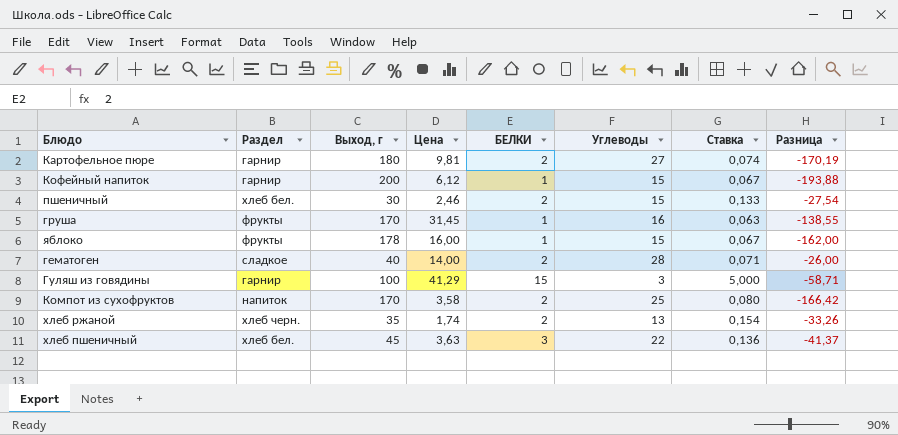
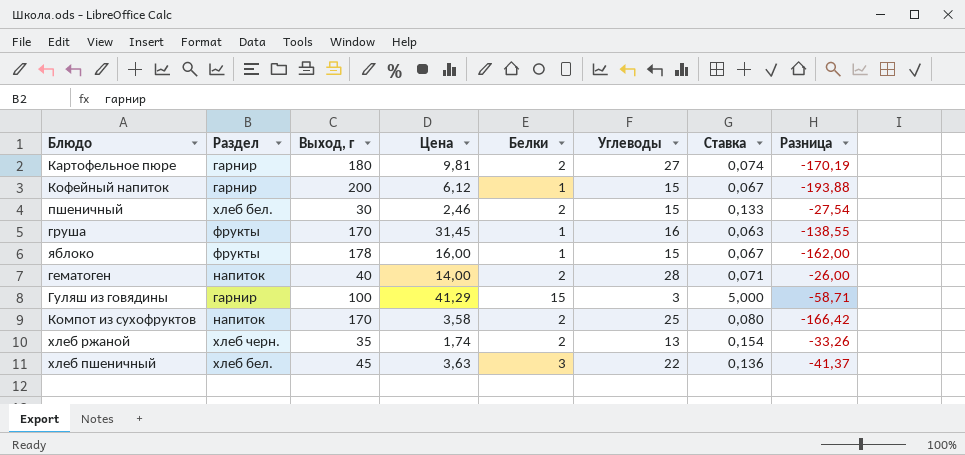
column name: БЕЛКИ -> Белки
гематоген | Раздел: сладкое -> напиток

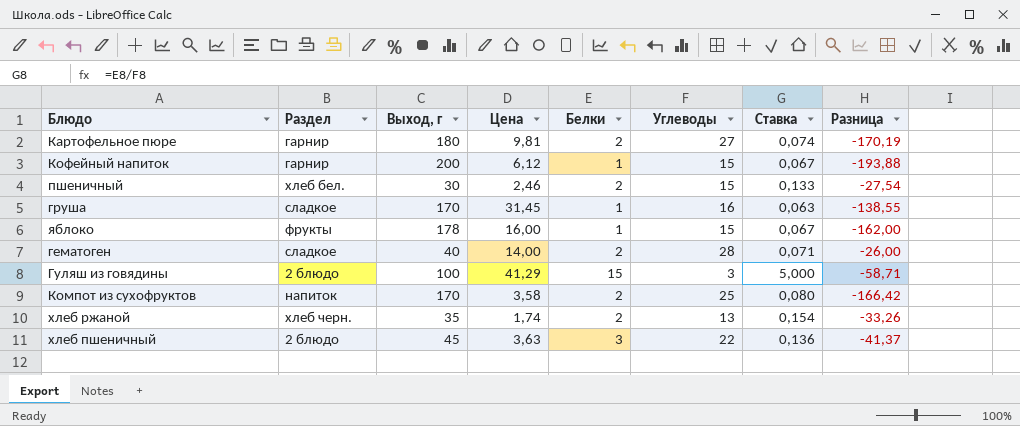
груша | Раздел: фрукты -> сладкое
гематоген | Раздел: напиток -> сладкое
Гуляш из говядины | Раздел: гарнир -> 2 блюдо
хлеб пшеничный | Раздел: хлеб бел. -> 2 блюдо

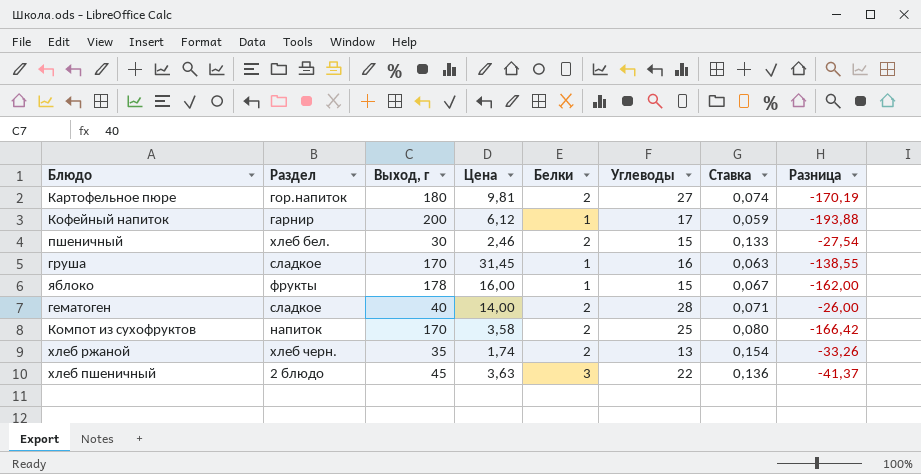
row Гуляш из говядины: 2 блюдо | 100 | 41,29 | 15 | 3 | 5,000 | -58,71 -> none
Картофельное пюре | Раздел: гарнир -> гор.напиток
Кофейный напиток | Углеводы: 15 -> 17
Кофейный напиток | Ставка: 0,067 -> 0,059

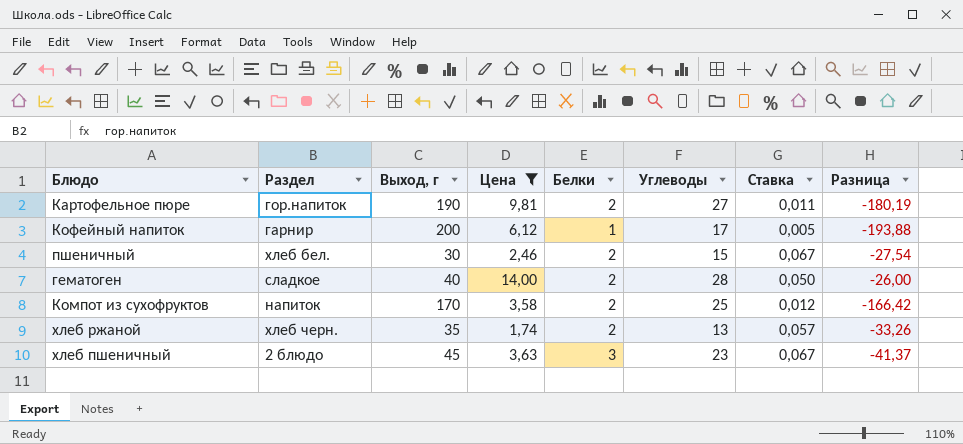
filter: none -> Цена <= 14,00
column Ставка | formula: [Белки] / [Углеводы] -> [Белки] / [Выход, г]
Картофельное пюре | Выход, г: 180 -> 190
Картофельное пюре | Разница: -170,19 -> -180,19
хлеб пшеничный | Углеводы: 22 -> 23

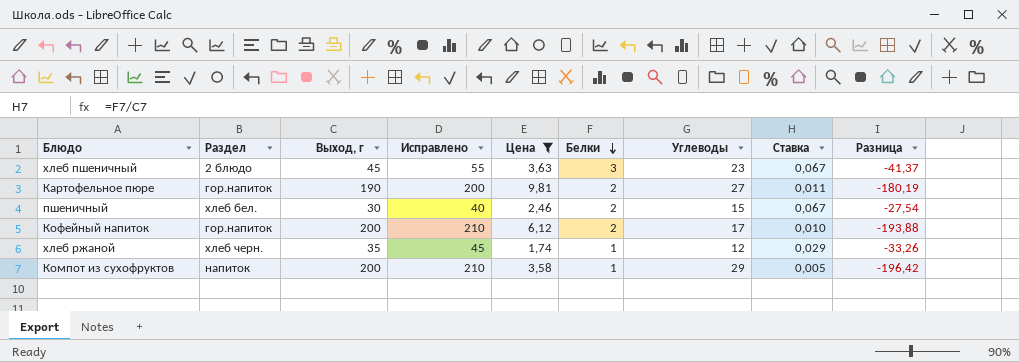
row order: none -> Белки descending
column Исправлено | formula: none -> [Выход, г] + 10
row гематоген: сладкое | 40 | 14,00 | 2 | 28 | 0,050 | -26,00 -> none
Кофейный напиток | Раздел: гарнир -> гор.напиток
Кофейный напиток | Белки: 1 -> 2
Кофейный напиток | Ставка: 0,005 -> 0,010
хлеб ржаной | Белки: 2 -> 1
хлеб ржаной | Углеводы: 13 -> 12
хлеб ржаной | Ставка: 0,057 -> 0,029
Компот из сухофруктов | Выход, г: 170 -> 200
Компот из сухофруктов | Белки: 2 -> 1
Компот из сухофруктов | Углеводы: 25 -> 29
Компот из сухофруктов | Ставка: 0,012 -> 0,005
Компот из сухофруктов | Разница: -166,42 -> -196,42

